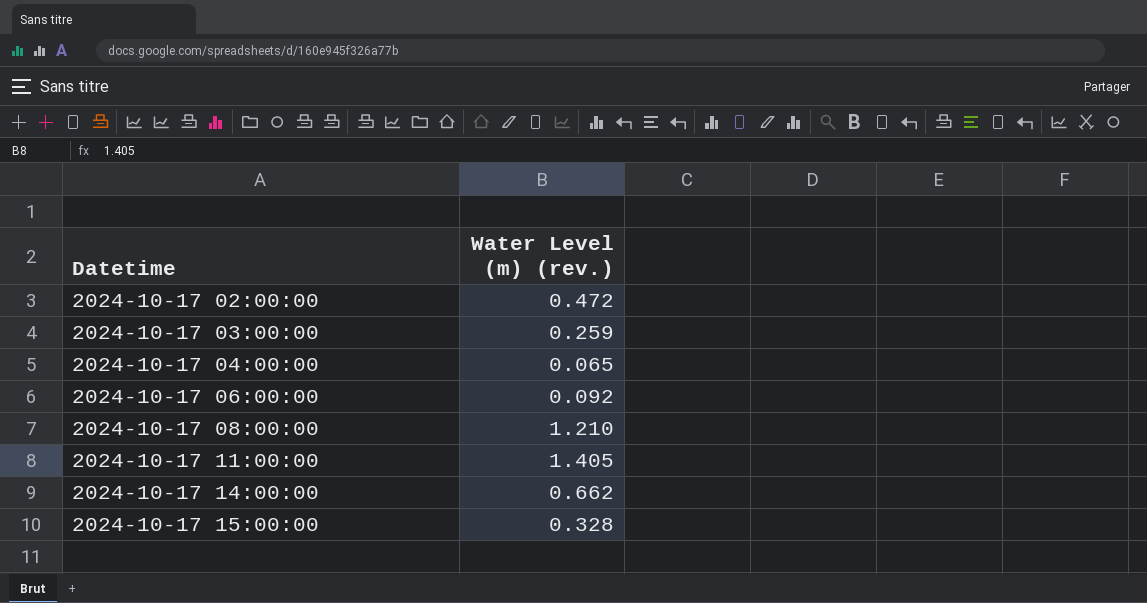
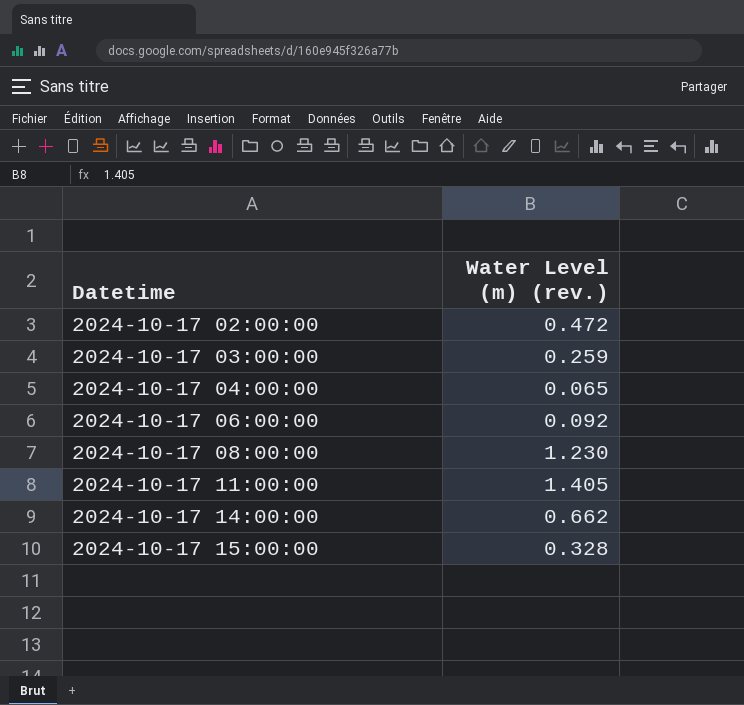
2024-10-17 08:00:00 | Water Level (m) (rev.): 1.210 -> 1.230

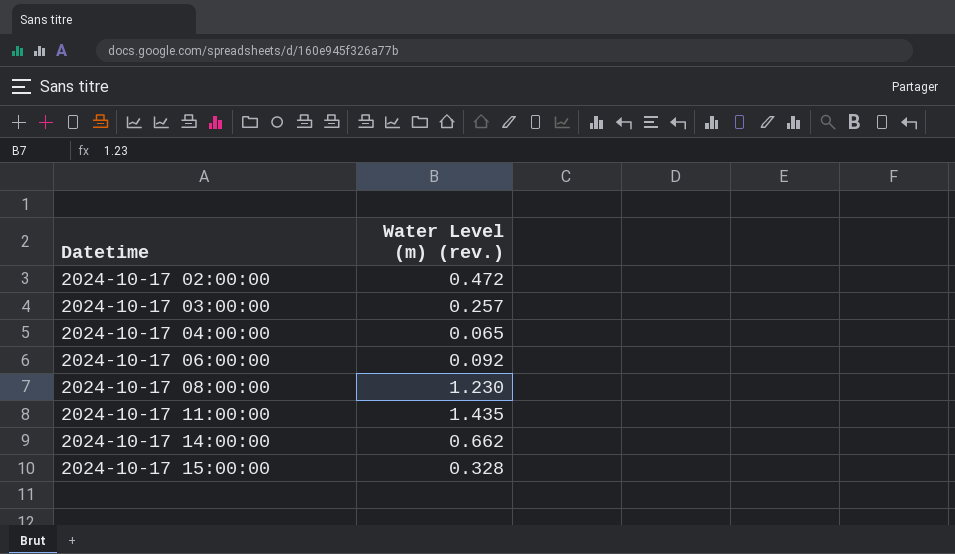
2024-10-17 03:00:00 | Water Level (m) (rev.): 0.259 -> 0.257
2024-10-17 11:00:00 | Water Level (m) (rev.): 1.405 -> 1.435

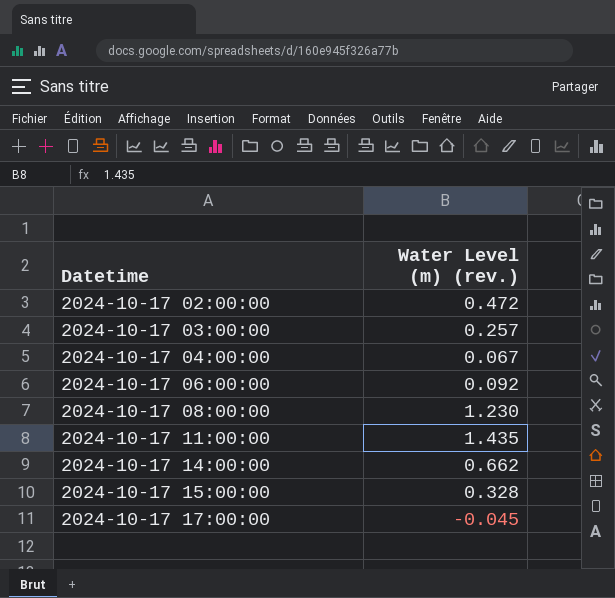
2024-10-17 04:00:00 | Water Level (m) (rev.): 0.065 -> 0.067
row 2024-10-17 17:00:00: none -> -0.045

